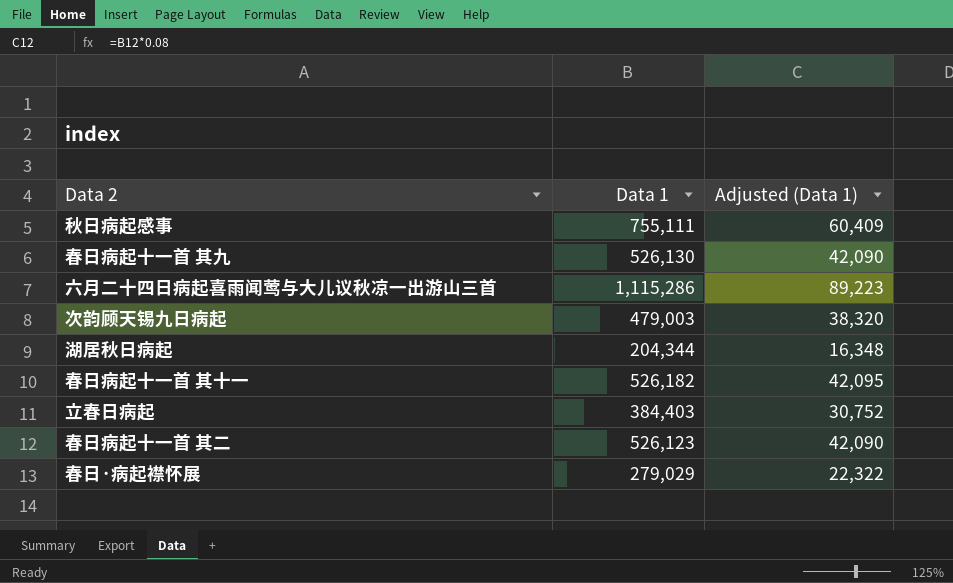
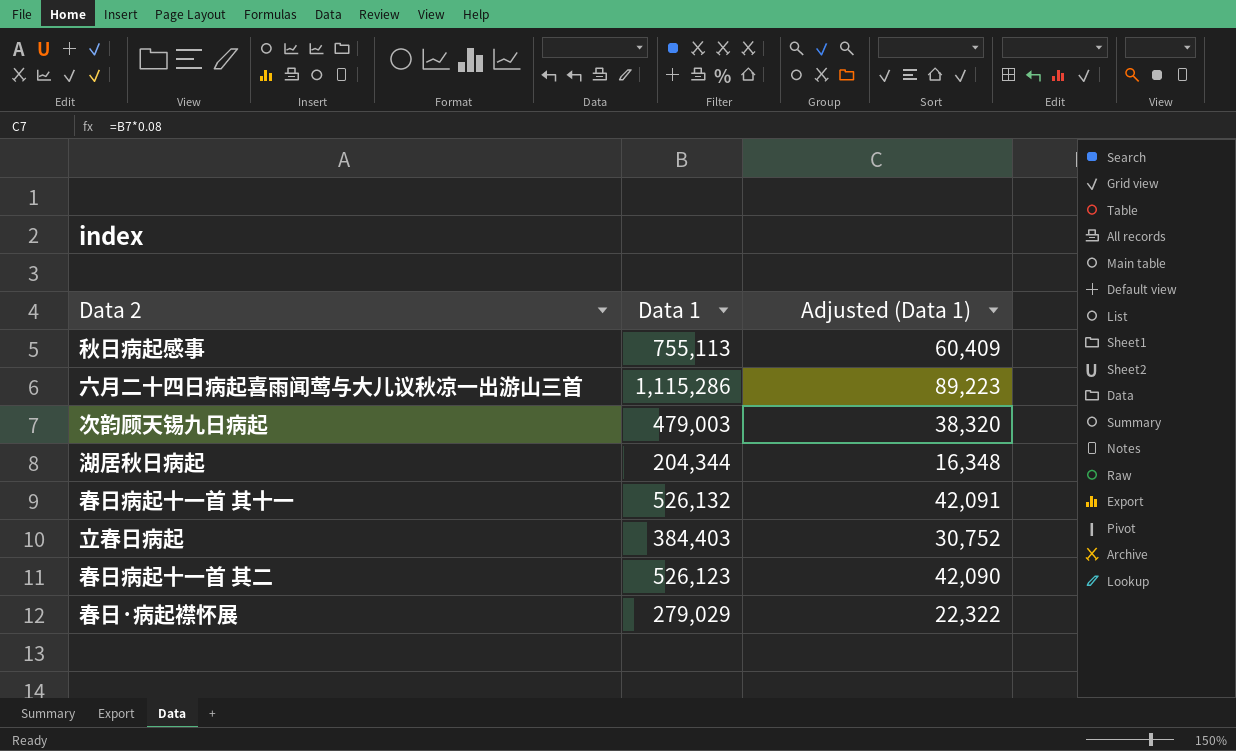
row 春日病起十一首 其九: 526,130 | 42,090 -> none
秋日病起感事 | Data 1: 755,111 -> 755,113
春日病起十一首 其十一 | Data 1: 526,182 -> 526,132
春日病起十一首 其十一 | Adjusted (Data 1): 42,095 -> 42,091

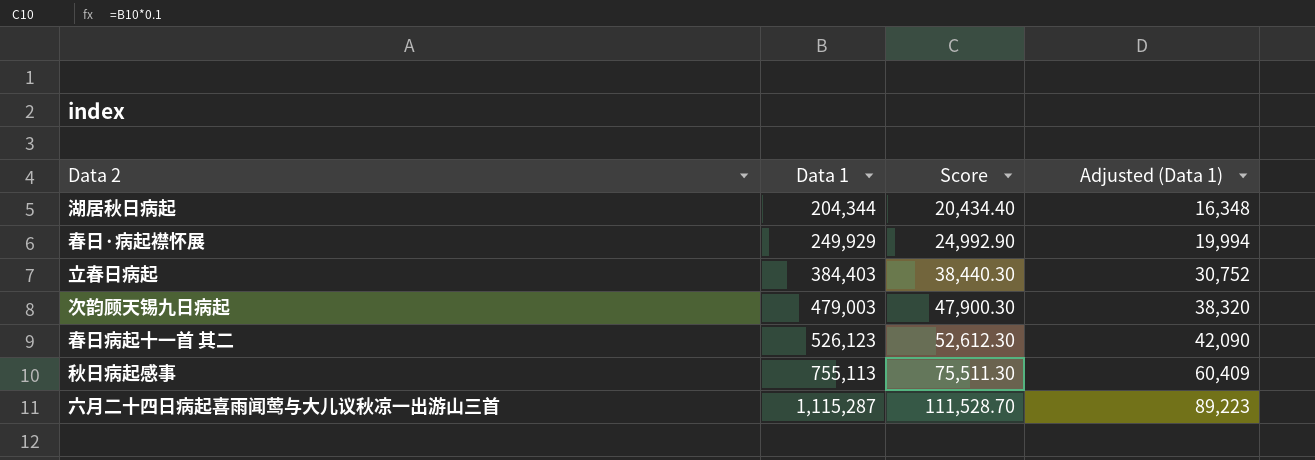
row order: none -> Data 1 ascending
column Score | formula: none -> [Data 1] * 0.1
row 春日病起十一首 其十一: 526,132 | 42,091 -> none
春日·病起襟怀展 | Data 1: 279,029 -> 249,929
春日·病起襟怀展 | Adjusted (Data 1): 22,322 -> 19,994
六月二十四日病起喜雨闻莺与大儿议秋凉一出游山三首 | Data 1: 1,115,286 -> 1,115,287

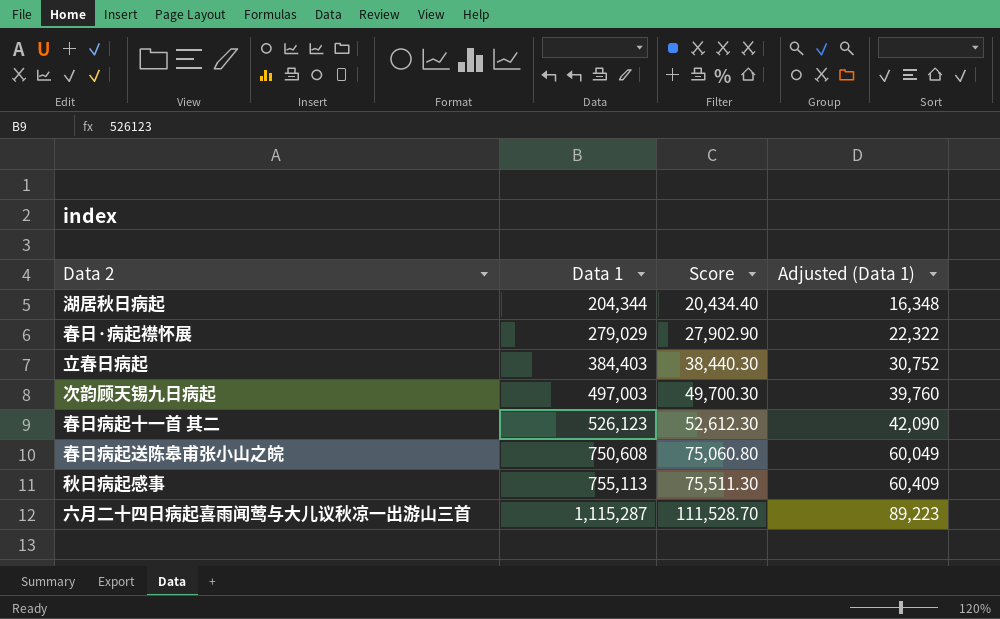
春日·病起襟怀展 | Data 1: 249,929 -> 279,029
春日·病起襟怀展 | Score: 24,992.90 -> 27,902.90
春日·病起襟怀展 | Adjusted (Data 1): 19,994 -> 22,322
次韵顾天锡九日病起 | Data 1: 479,003 -> 497,003
次韵顾天锡九日病起 | Score: 47,900.30 -> 49,700.30
次韵顾天锡九日病起 | Adjusted (Data 1): 38,320 -> 39,760
row 春日病起送陈皋甫张小山之皖: none -> 750,608 | 75,060.80 | 60,049

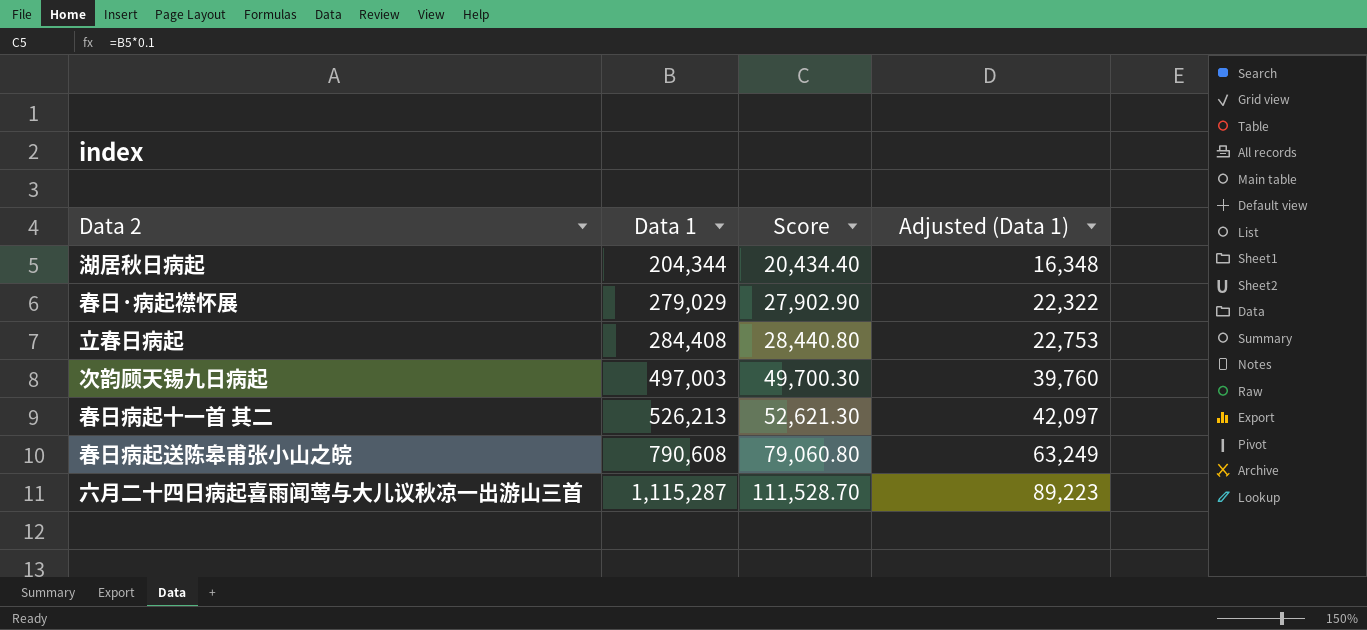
row 秋日病起感事: 755,113 | 75,511.30 | 60,409 -> none
立春日病起 | Data 1: 384,403 -> 284,408
立春日病起 | Score: 38,440.30 -> 28,440.80
立春日病起 | Adjusted (Data 1): 30,752 -> 22,753
春日病起十一首 其二 | Data 1: 526,123 -> 526,213
春日病起十一首 其二 | Score: 52,612.30 -> 52,621.30
春日病起十一首 其二 | Adjusted (Data 1): 42,090 -> 42,097
春日病起送陈皋甫张小山之皖 | Data 1: 750,608 -> 790,608
春日病起送陈皋甫张小山之皖 | Score: 75,060.80 -> 79,060.80
春日病起送陈皋甫张小山之皖 | Adjusted (Data 1): 60,049 -> 63,249

